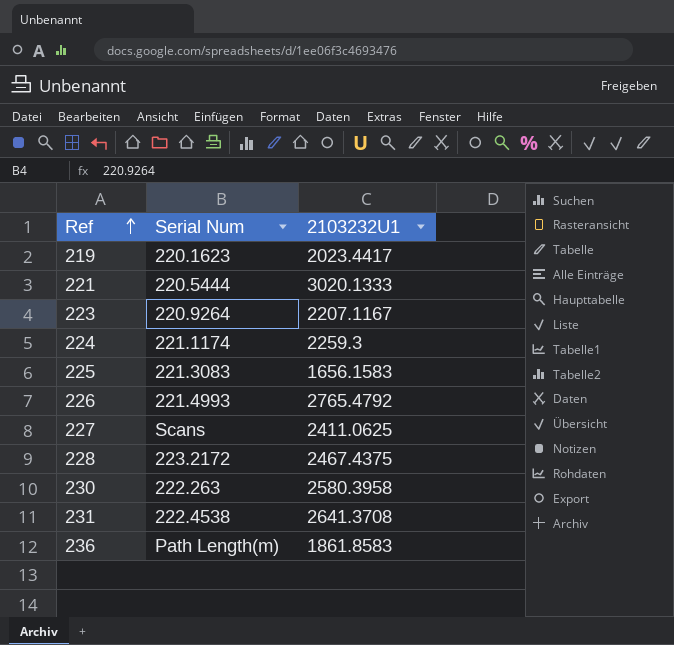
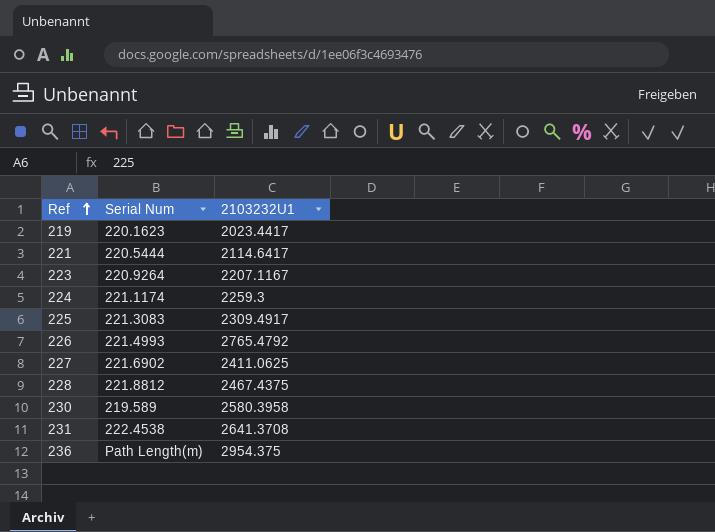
221 | 2103232U1: 3020.1333 -> 2114.6417
225 | 2103232U1: 1656.1583 -> 2309.4917
227 | Serial Num: Scans -> 221.6902
228 | Serial Num: 223.2172 -> 221.8812
230 | Serial Num: 222.263 -> 219.589
236 | 2103232U1: 1861.8583 -> 2954.375

